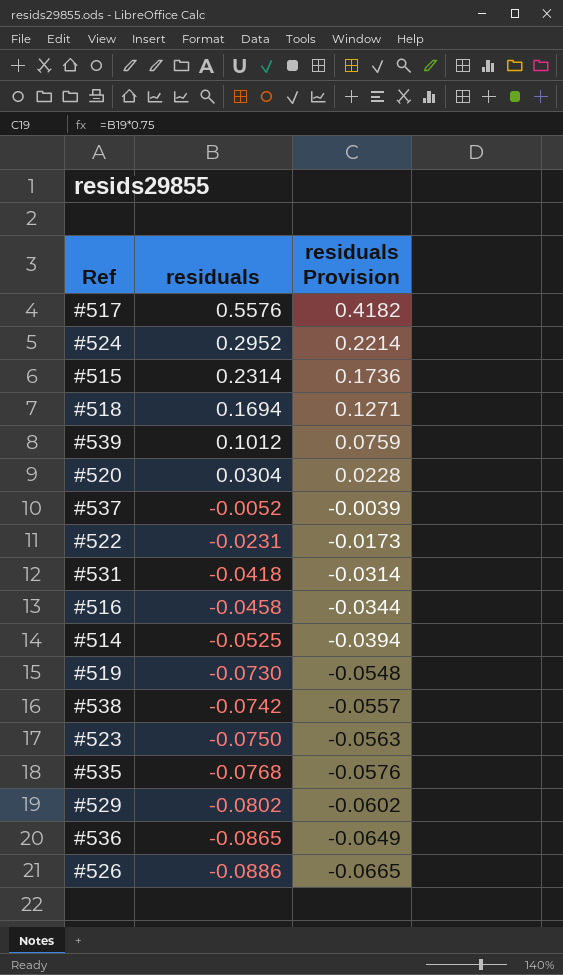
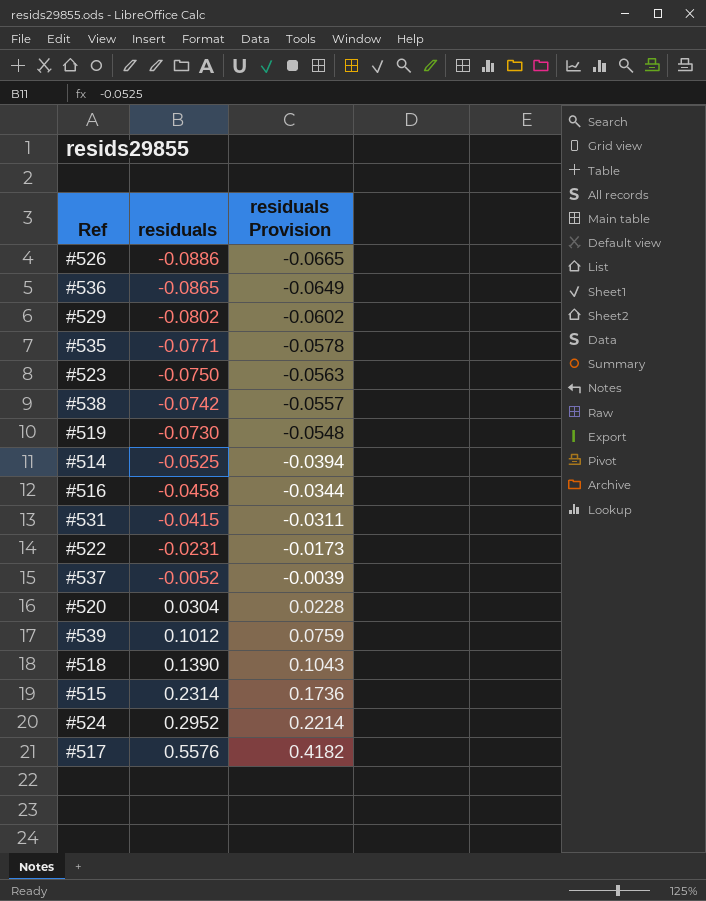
row order: residuals descending -> residuals ascending
#535 | residuals: -0.0768 -> -0.0771
#535 | residuals Provision: -0.0576 -> -0.0578
#531 | residuals: -0.0418 -> -0.0415
#531 | residuals Provision: -0.0314 -> -0.0311
#518 | residuals: 0.1694 -> 0.1390
#518 | residuals Provision: 0.1271 -> 0.1043

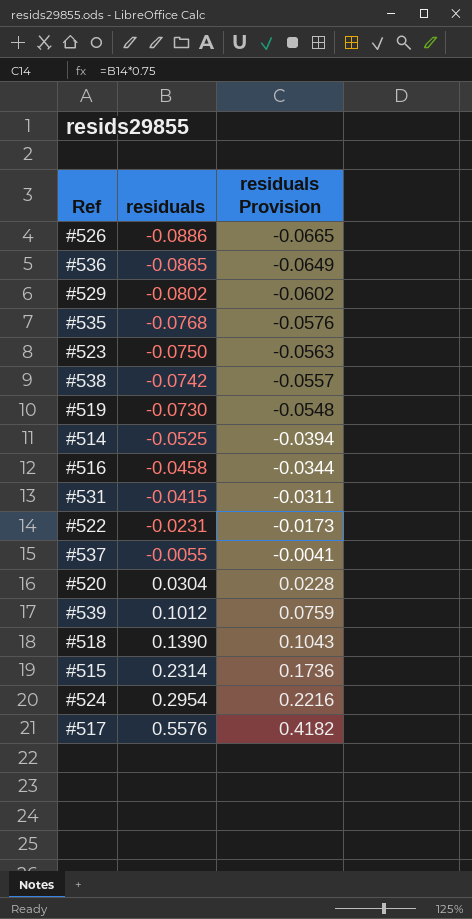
#535 | residuals: -0.0771 -> -0.0768
#535 | residuals Provision: -0.0578 -> -0.0576
#537 | residuals: -0.0052 -> -0.0055
#537 | residuals Provision: -0.0039 -> -0.0041
#524 | residuals: 0.2952 -> 0.2954
#524 | residuals Provision: 0.2214 -> 0.2216

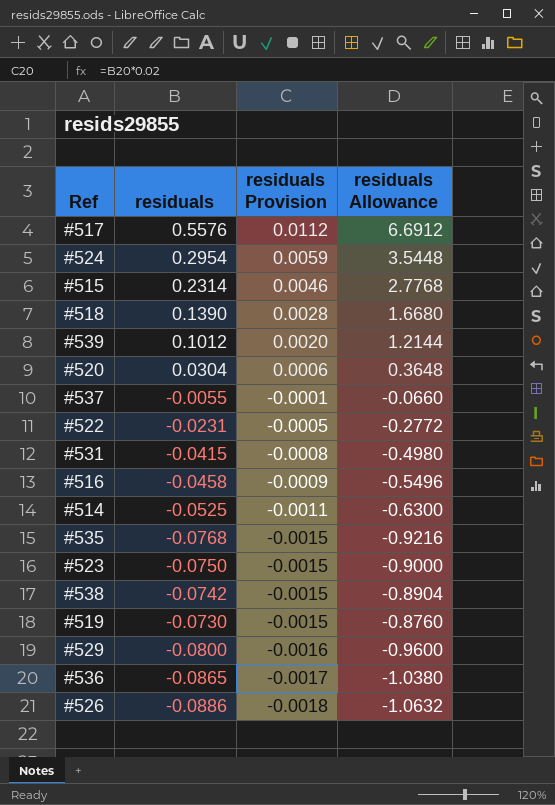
row order: residuals ascending -> residuals Provision descending
column residuals Provision | formula: [residuals] * 0.75 -> [residuals] * 0.02
column residuals Allowance | formula: none -> [residuals] * 12
#529 | residuals: -0.0802 -> -0.0800

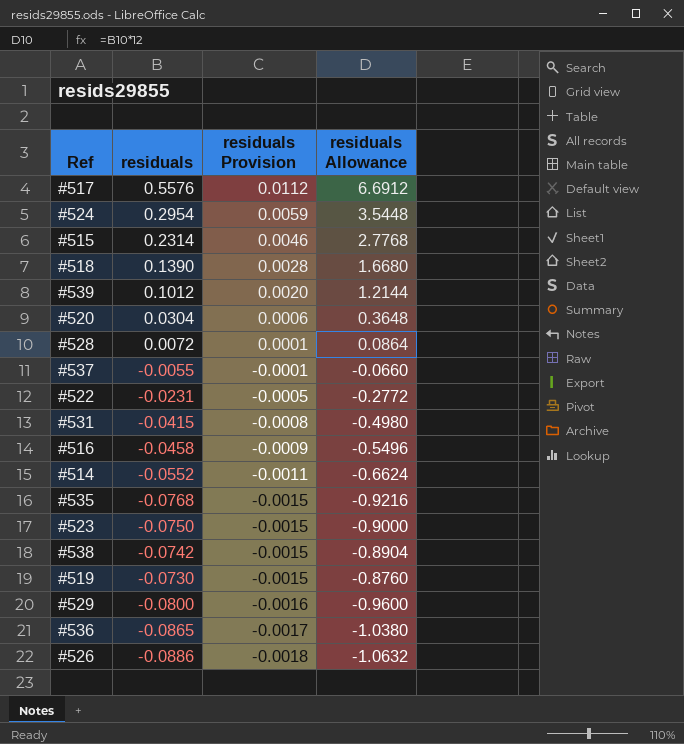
row #528: none -> 0.0072 | 0.0001 | 0.0864
#514 | residuals: -0.0525 -> -0.0552
#514 | residuals Allowance: -0.6300 -> -0.6624

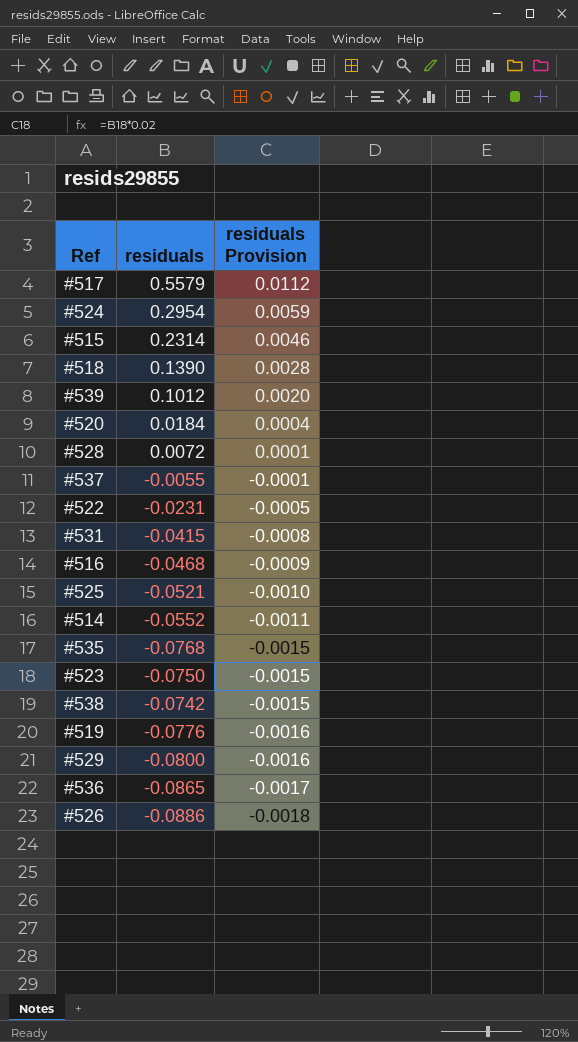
column residuals Allowance | formula: [residuals] * 12 -> none
#517 | residuals: 0.5576 -> 0.5579
#520 | residuals: 0.0304 -> 0.0184
#520 | residuals Provision: 0.0006 -> 0.0004
#516 | residuals: -0.0458 -> -0.0468
row #525: none -> -0.0521 | -0.0010
#519 | residuals: -0.0730 -> -0.0776
#519 | residuals Provision: -0.0015 -> -0.0016

